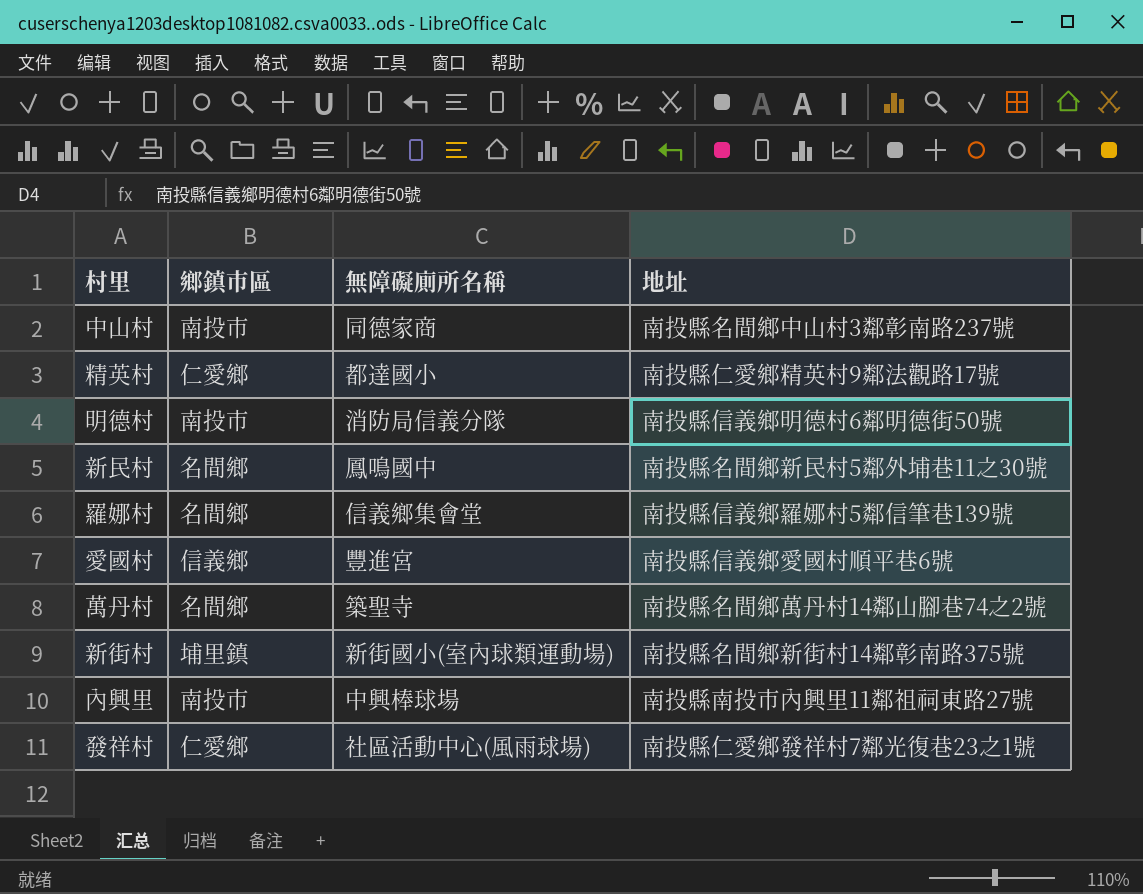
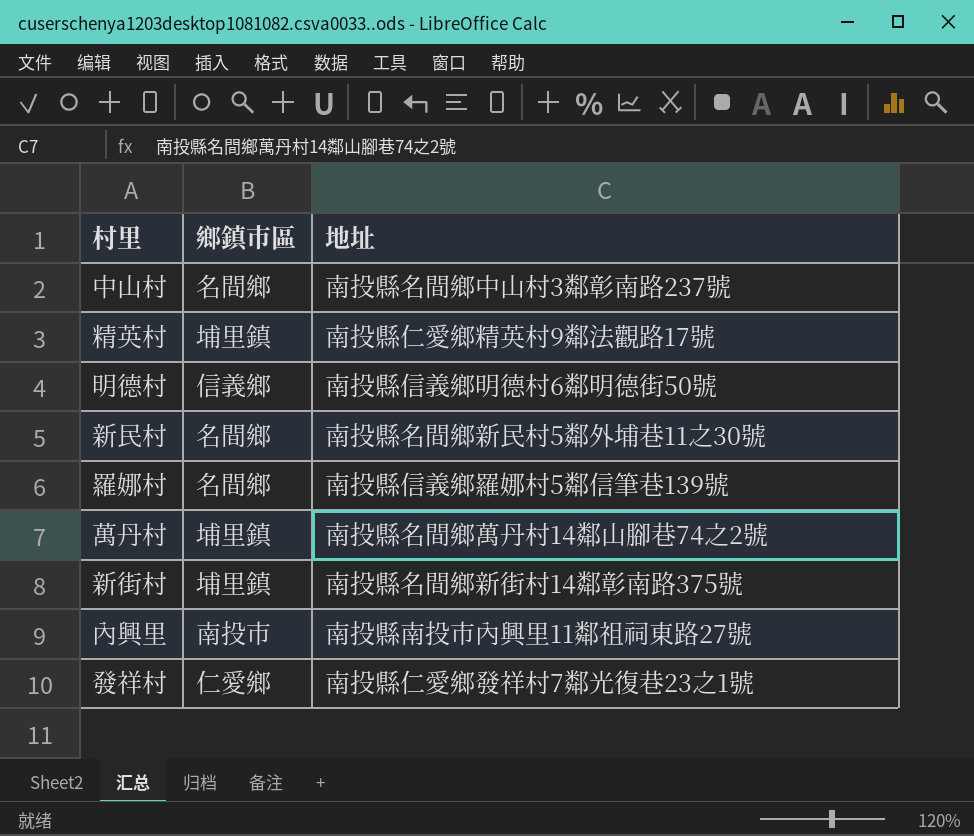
column 無障礙廁所名稱 | position: 3 -> none
row 愛國村: 信義鄉 | 豐進宮 | 南投縣信義鄉愛國村順平巷6號 -> none
中山村 | 鄉鎮市區: 南投市 -> 名間鄉
精英村 | 鄉鎮市區: 仁愛鄉 -> 埔里鎮
明德村 | 鄉鎮市區: 南投市 -> 信義鄉
萬丹村 | 鄉鎮市區: 名間鄉 -> 埔里鎮

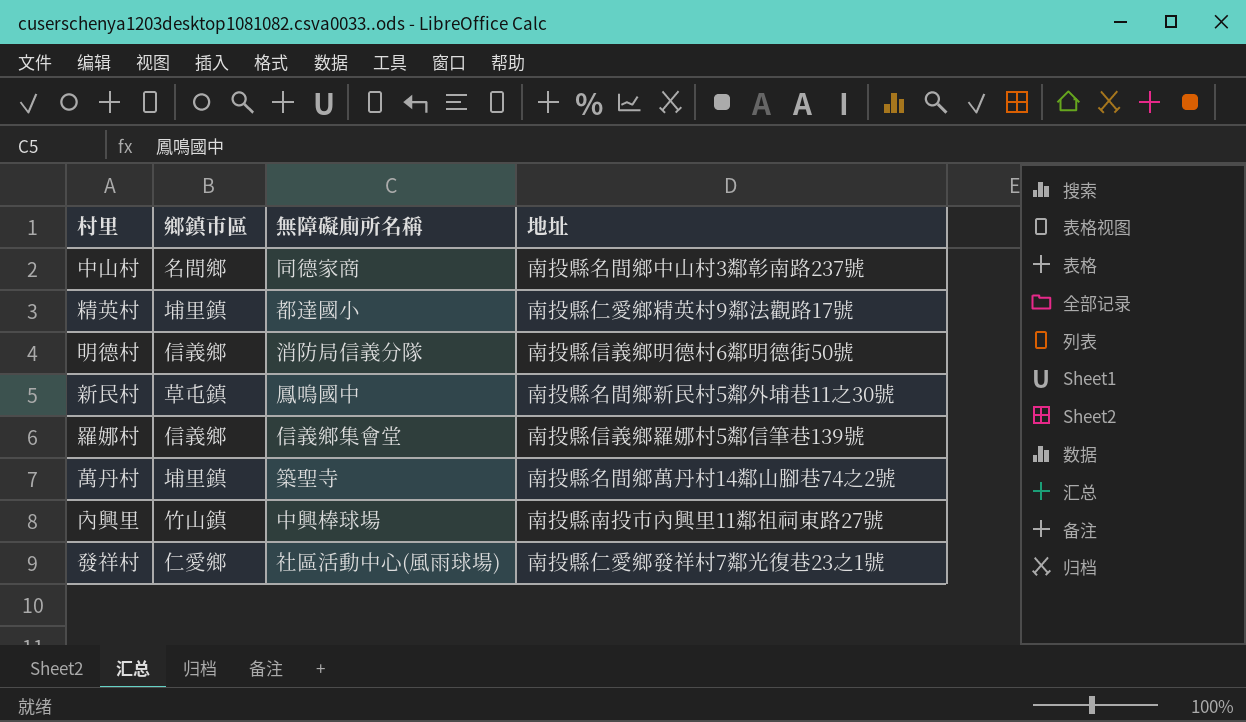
column 無障礙廁所名稱 | position: none -> 3
row 新街村: 埔里鎮 | 南投縣名間鄉新街村14鄰彰南路375號 -> none
新民村 | 鄉鎮市區: 名間鄉 -> 草屯鎮
羅娜村 | 鄉鎮市區: 名間鄉 -> 信義鄉
內興里 | 鄉鎮市區: 南投市 -> 竹山鎮

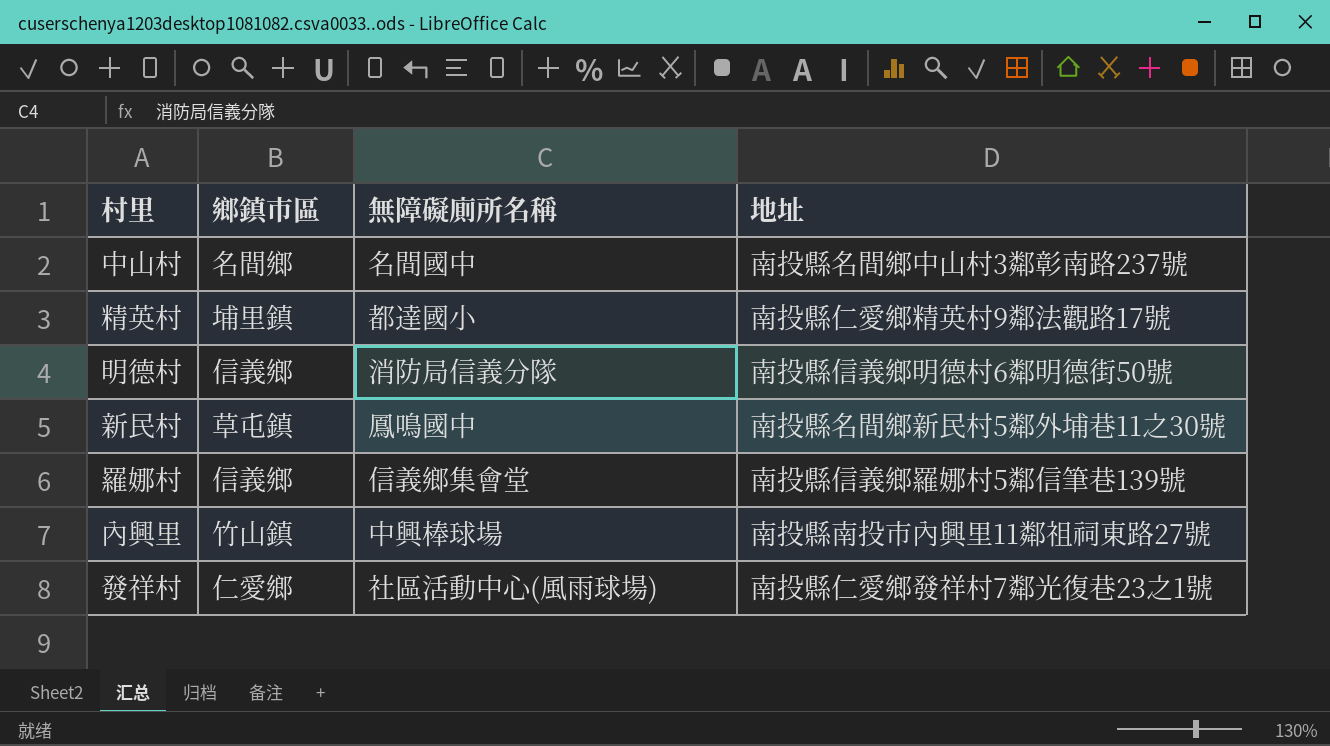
row 萬丹村: 埔里鎮 | 築聖寺 | 南投縣名間鄉萬丹村14鄰山腳巷74之2號 -> none
中山村 | 無障礙廁所名稱: 同德家商 -> 名間國中

